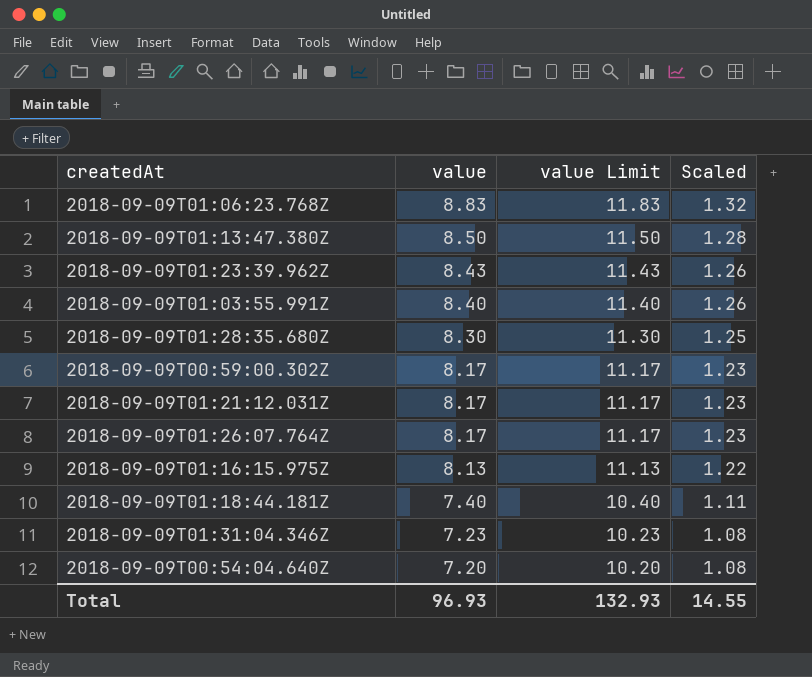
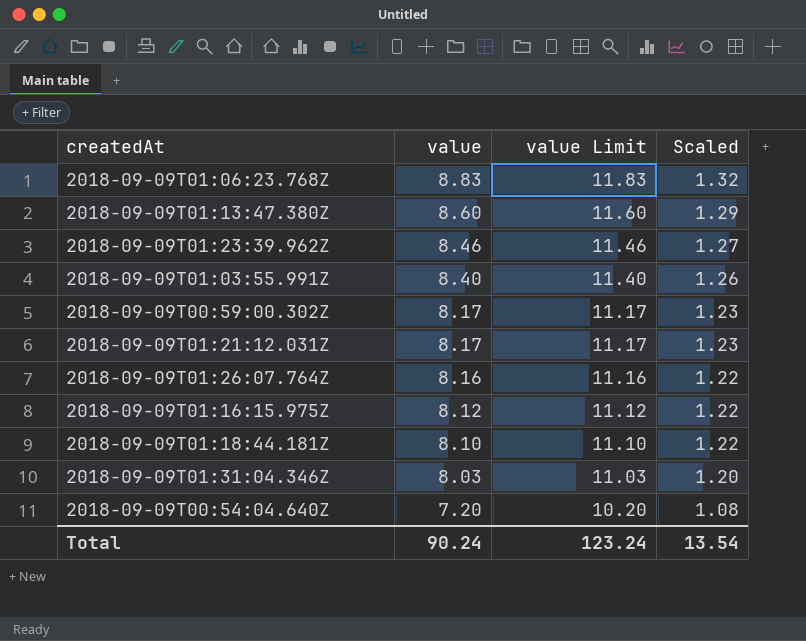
row 2018-09-09T01:28:35.680Z: 8.30 | 11.30 | 1.25 -> none
2018-09-09T01:13:47.380Z | value: 8.50 -> 8.60
2018-09-09T01:13:47.380Z | value Limit: 11.50 -> 11.60
2018-09-09T01:13:47.380Z | Scaled: 1.28 -> 1.29
2018-09-09T01:23:39.962Z | value: 8.43 -> 8.46
2018-09-09T01:23:39.962Z | value Limit: 11.43 -> 11.46
2018-09-09T01:23:39.962Z | Scaled: 1.26 -> 1.27
2018-09-09T01:26:07.764Z | value: 8.17 -> 8.16
2018-09-09T01:26:07.764Z | value Limit: 11.17 -> 11.16
2018-09-09T01:26:07.764Z | Scaled: 1.23 -> 1.22
2018-09-09T01:16:15.975Z | value: 8.13 -> 8.12
2018-09-09T01:16:15.975Z | value Limit: 11.13 -> 11.12
2018-09-09T01:18:44.181Z | value: 7.40 -> 8.10
2018-09-09T01:18:44.181Z | value Limit: 10.40 -> 11.10
2018-09-09T01:18:44.181Z | Scaled: 1.11 -> 1.22
2018-09-09T01:31:04.346Z | value: 7.23 -> 8.03
2018-09-09T01:31:04.346Z | value Limit: 10.23 -> 11.03
2018-09-09T01:31:04.346Z | Scaled: 1.08 -> 1.20
Total | value: 96.93 -> 90.24
Total | value Limit: 132.93 -> 123.24
Total | Scaled: 14.55 -> 13.54

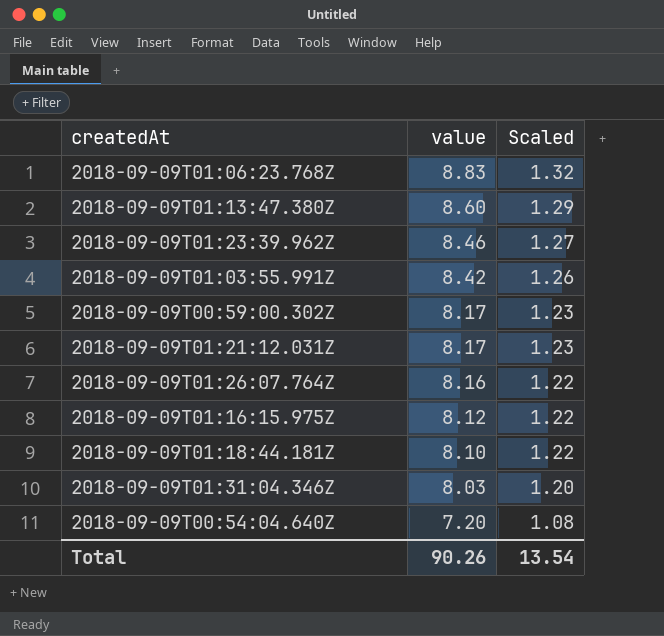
column value Limit | formula: [value] + 3 -> none
2018-09-09T01:03:55.991Z | value: 8.40 -> 8.42
Total | value: 90.24 -> 90.26

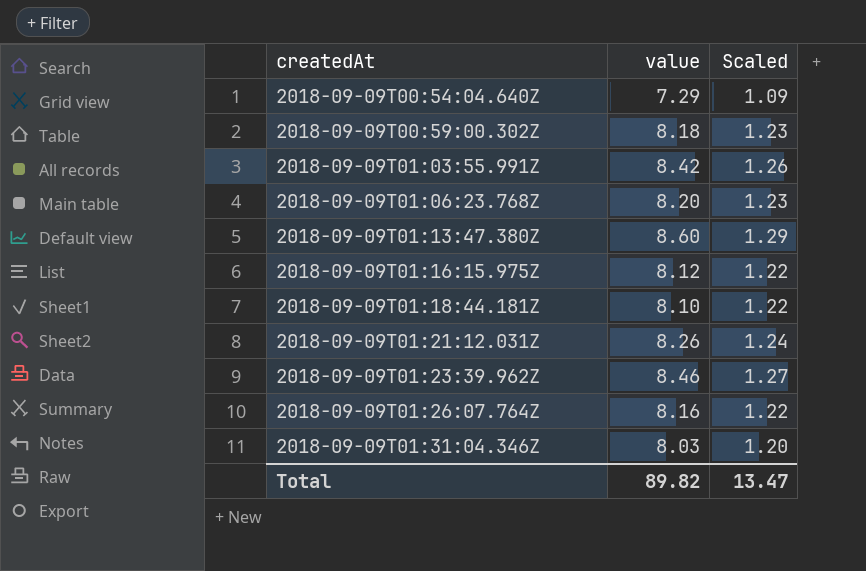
row order: value descending -> createdAt ascending
2018-09-09T00:54:04.640Z | value: 7.20 -> 7.29
2018-09-09T00:54:04.640Z | Scaled: 1.08 -> 1.09
2018-09-09T00:59:00.302Z | value: 8.17 -> 8.18
2018-09-09T01:06:23.768Z | value: 8.83 -> 8.20
2018-09-09T01:06:23.768Z | Scaled: 1.32 -> 1.23
2018-09-09T01:21:12.031Z | value: 8.17 -> 8.26
2018-09-09T01:21:12.031Z | Scaled: 1.23 -> 1.24
Total | value: 90.26 -> 89.82
Total | Scaled: 13.54 -> 13.47

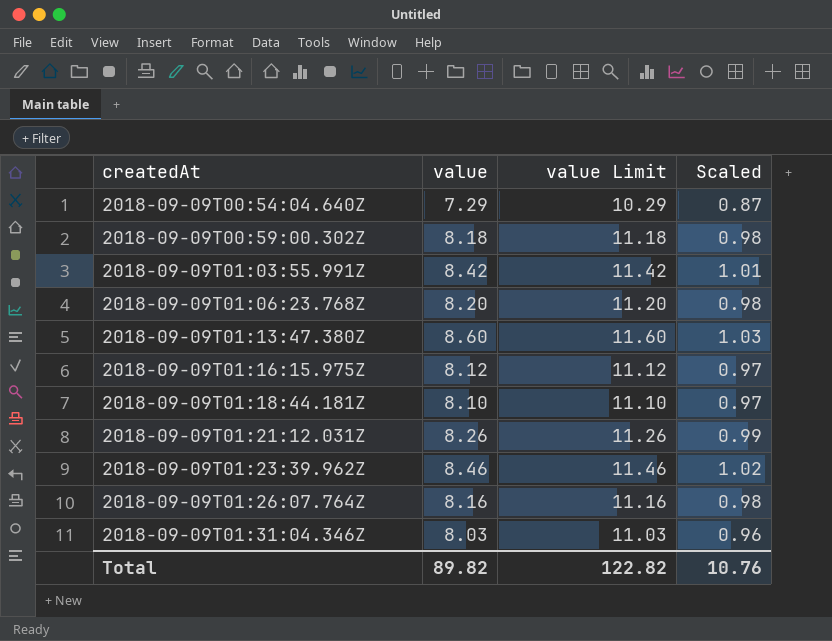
column value Limit | formula: none -> [value] + 3
column Scaled | formula: [value] * 0.15 -> [value] * 0.12
Total | Scaled: 13.47 -> 10.76

